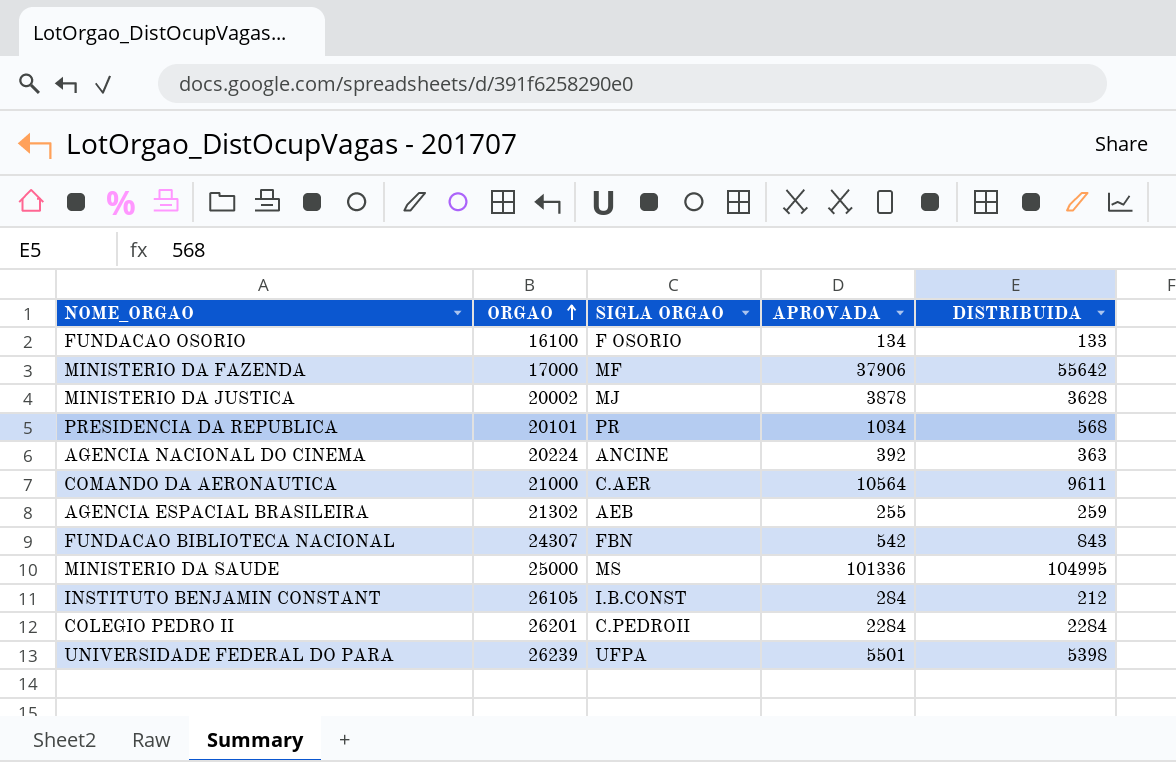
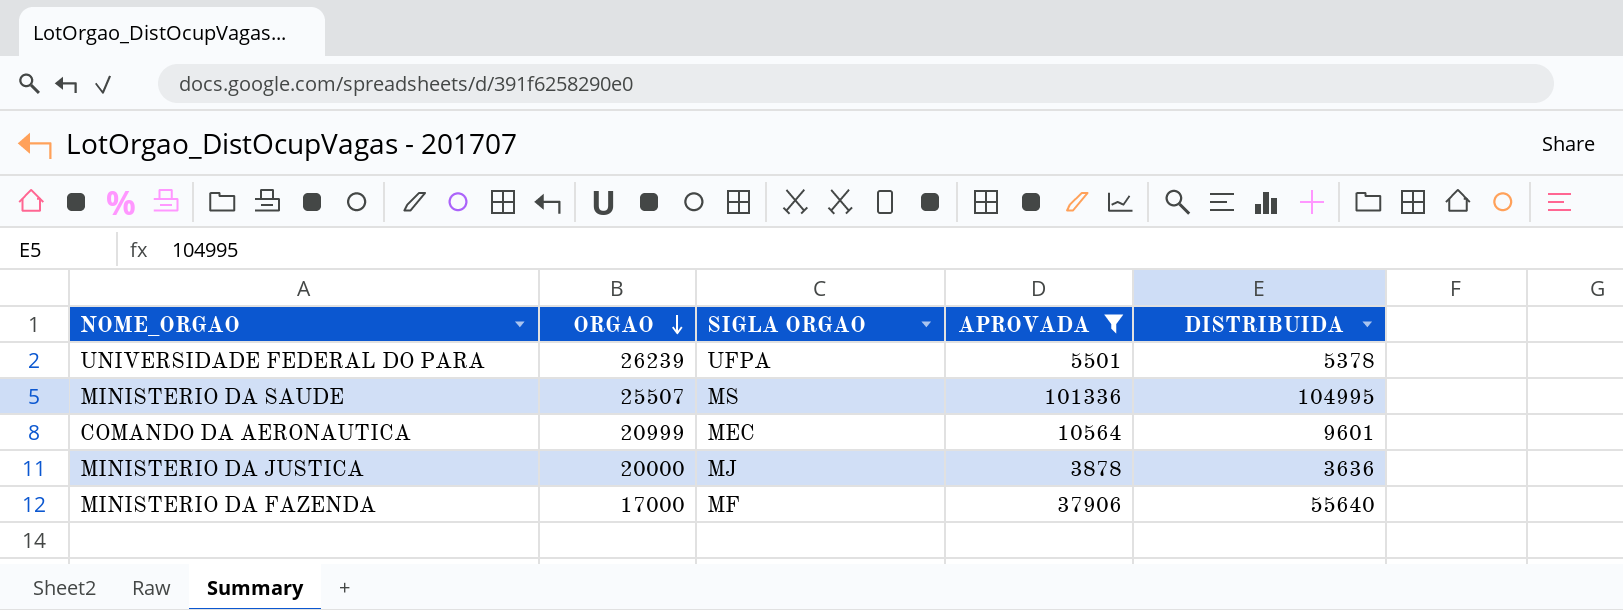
filter: none -> APROVADA >= 3878
row order: ORGAO ascending -> ORGAO descending
UNIVERSIDADE FEDERAL DO PARA | DISTRIBUIDA: 5398 -> 5378
MINISTERIO DA SAUDE | ORGAO: 25000 -> 25507
COMANDO DA AERONAUTICA | ORGAO: 21000 -> 20999
COMANDO DA AERONAUTICA | SIGLA ORGAO: C.AER -> MEC
COMANDO DA AERONAUTICA | DISTRIBUIDA: 9611 -> 9601
MINISTERIO DA JUSTICA | ORGAO: 20002 -> 20000
MINISTERIO DA JUSTICA | DISTRIBUIDA: 3628 -> 3636
MINISTERIO DA FAZENDA | DISTRIBUIDA: 55642 -> 55640

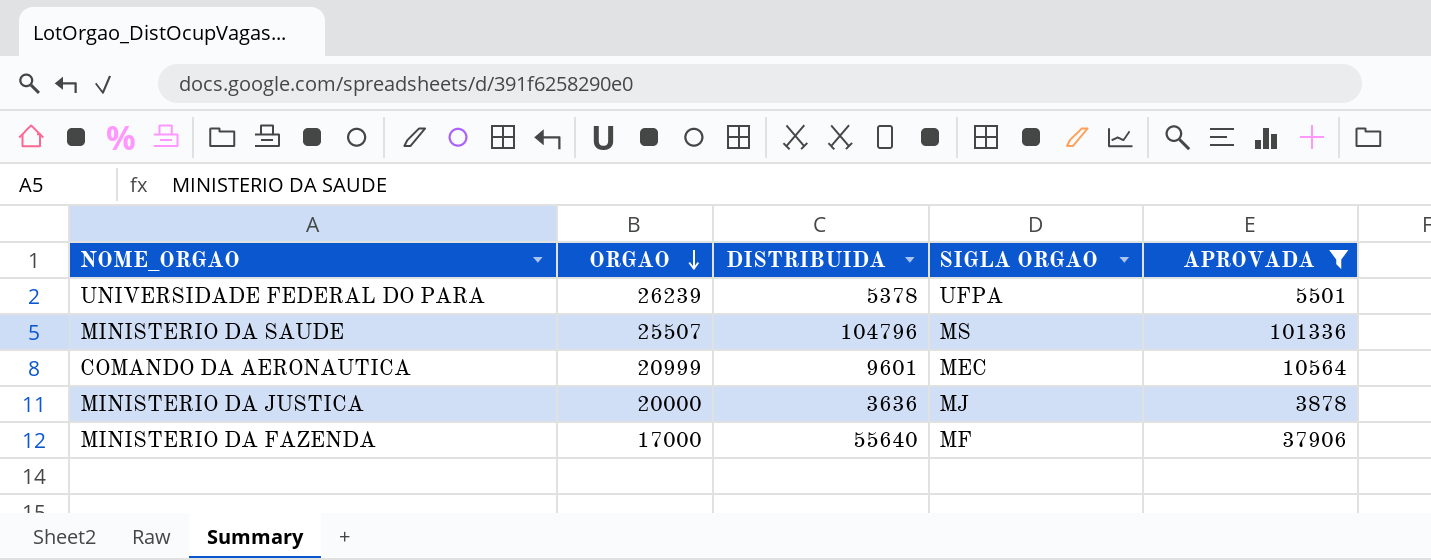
column DISTRIBUIDA | position: 5 -> 3
MINISTERIO DA SAUDE | DISTRIBUIDA: 104995 -> 104796

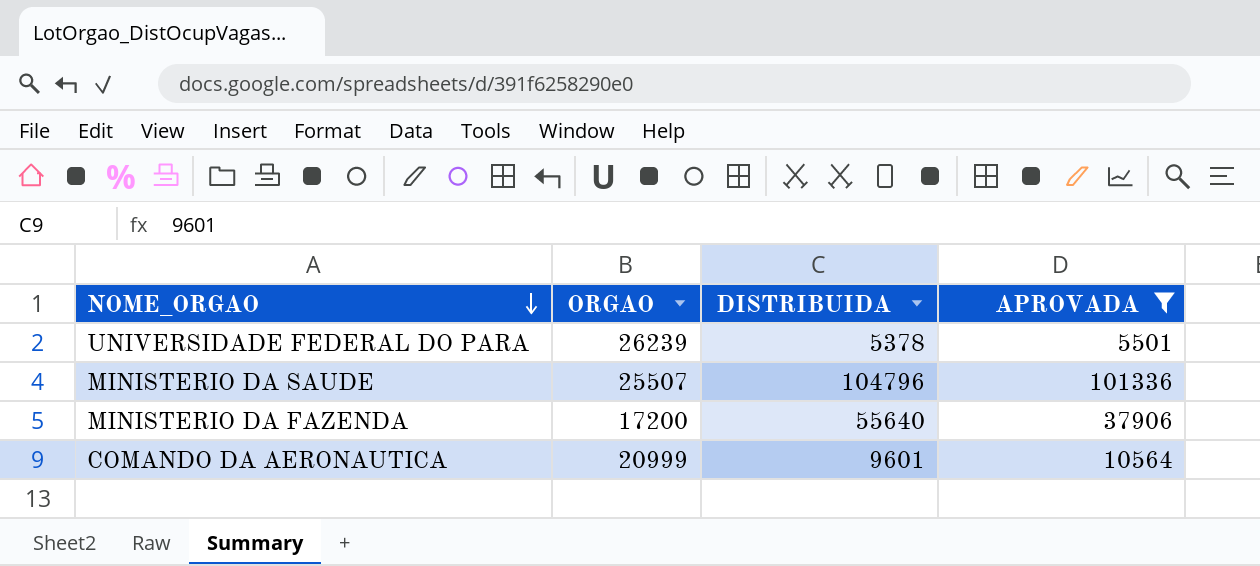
row order: ORGAO descending -> NOME_ORGAO descending
column SIGLA ORGAO | position: 4 -> none
row MINISTERIO DA JUSTICA: 20000 | 3636 | MJ | 3878 -> none
MINISTERIO DA FAZENDA | ORGAO: 17000 -> 17200

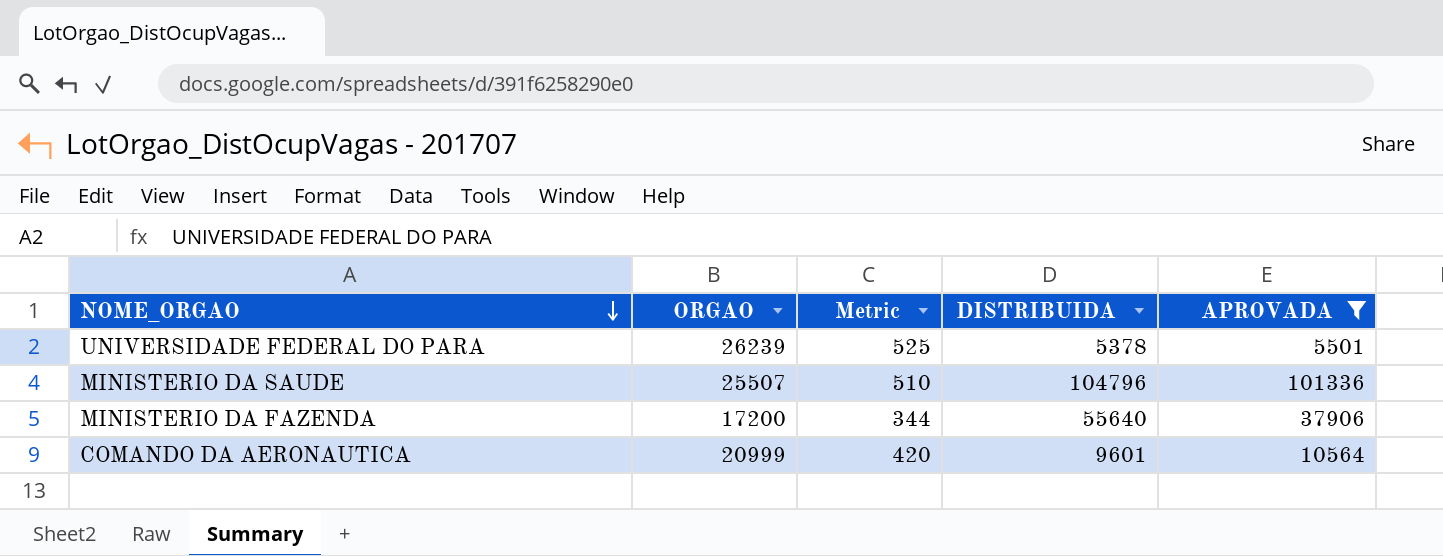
column Metric | formula: none -> [ORGAO] * 0.02

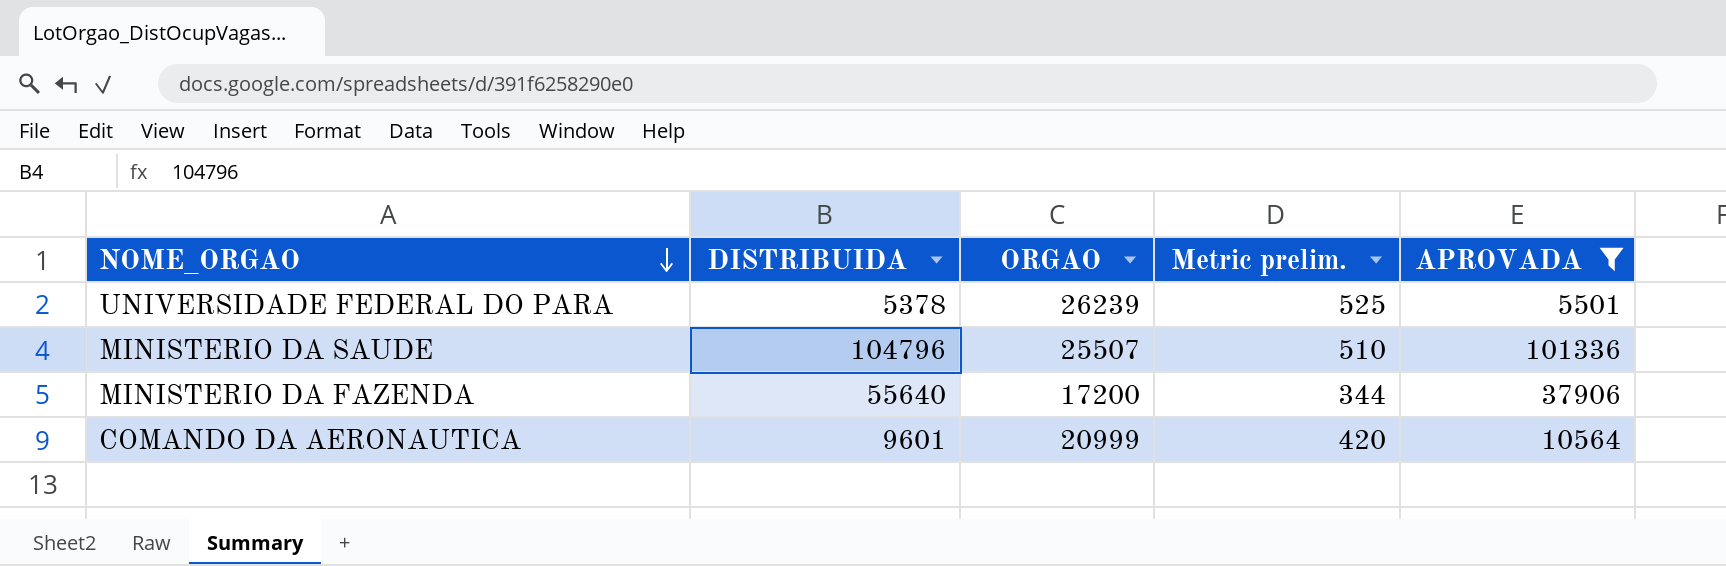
column DISTRIBUIDA | position: 4 -> 2
column name: Metric -> Metric prelim.

